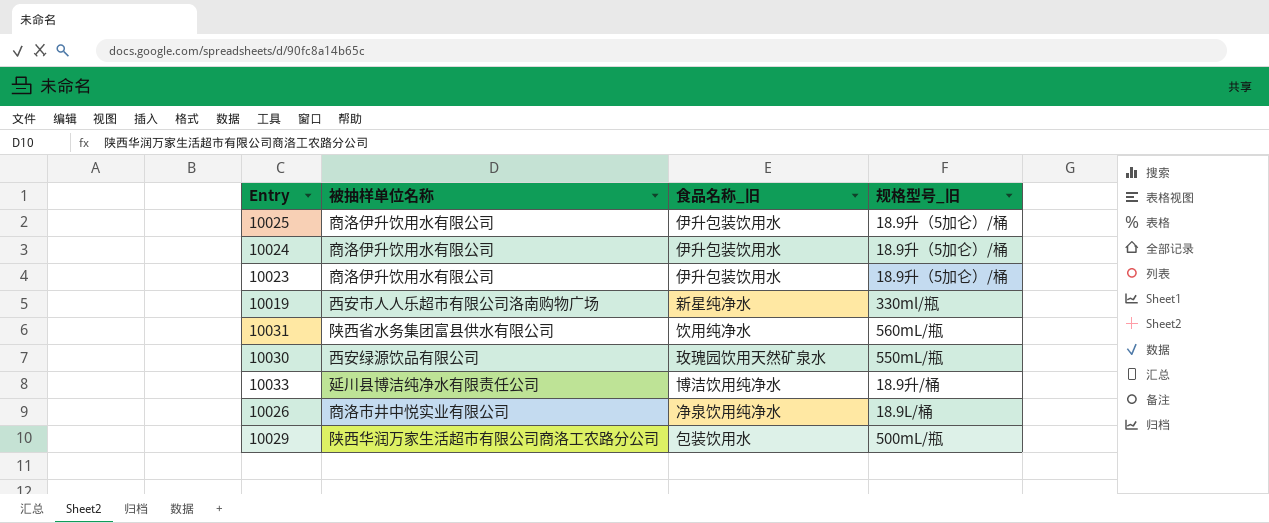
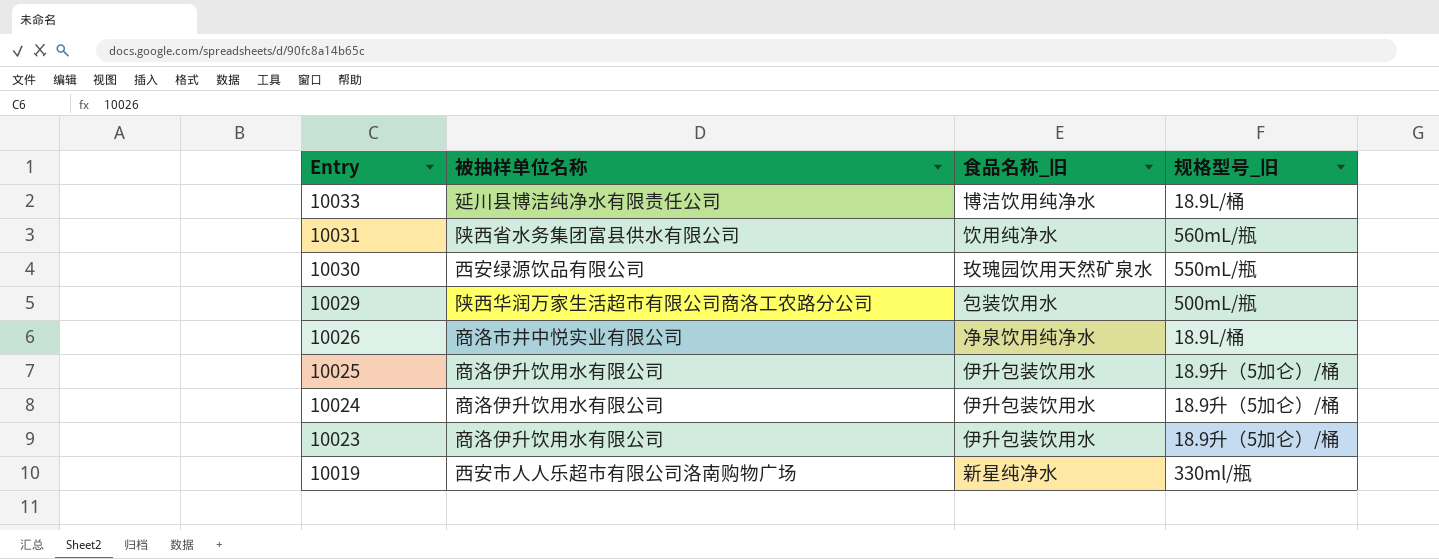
row order: none -> Entry descending
10033 | 规格型号_旧: 18.9升/桶 -> 18.9L/桶

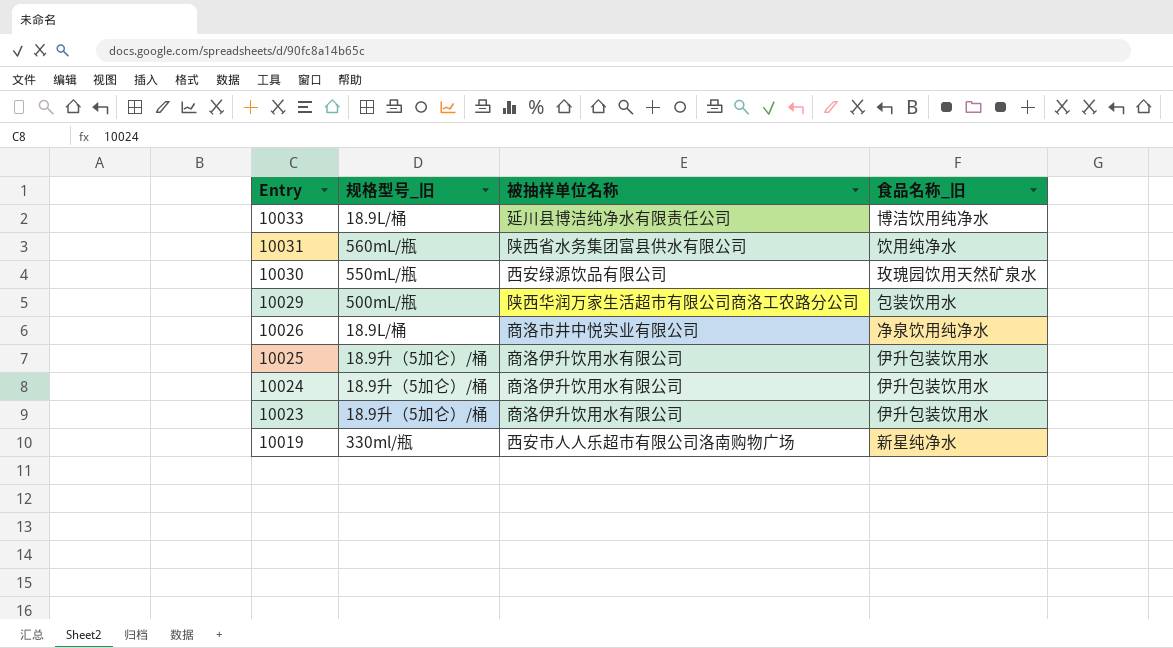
column 规格型号_旧 | position: 4 -> 2

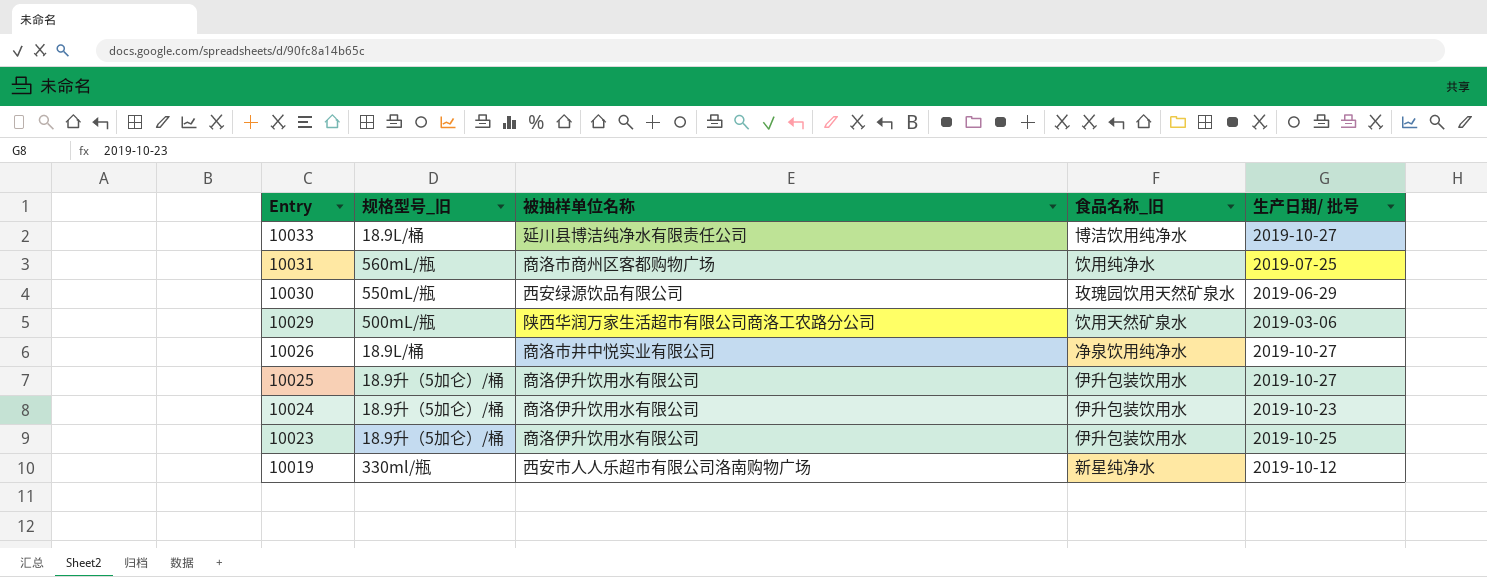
column 生产日期/ 批号 | position: none -> 5
10031 | 被抽样单位名称: 陕西省水务集团富县供水有限公司 -> 商洛市商州区客都购物广场
10029 | 食品名称_旧: 包装饮用水 -> 饮用天然矿泉水

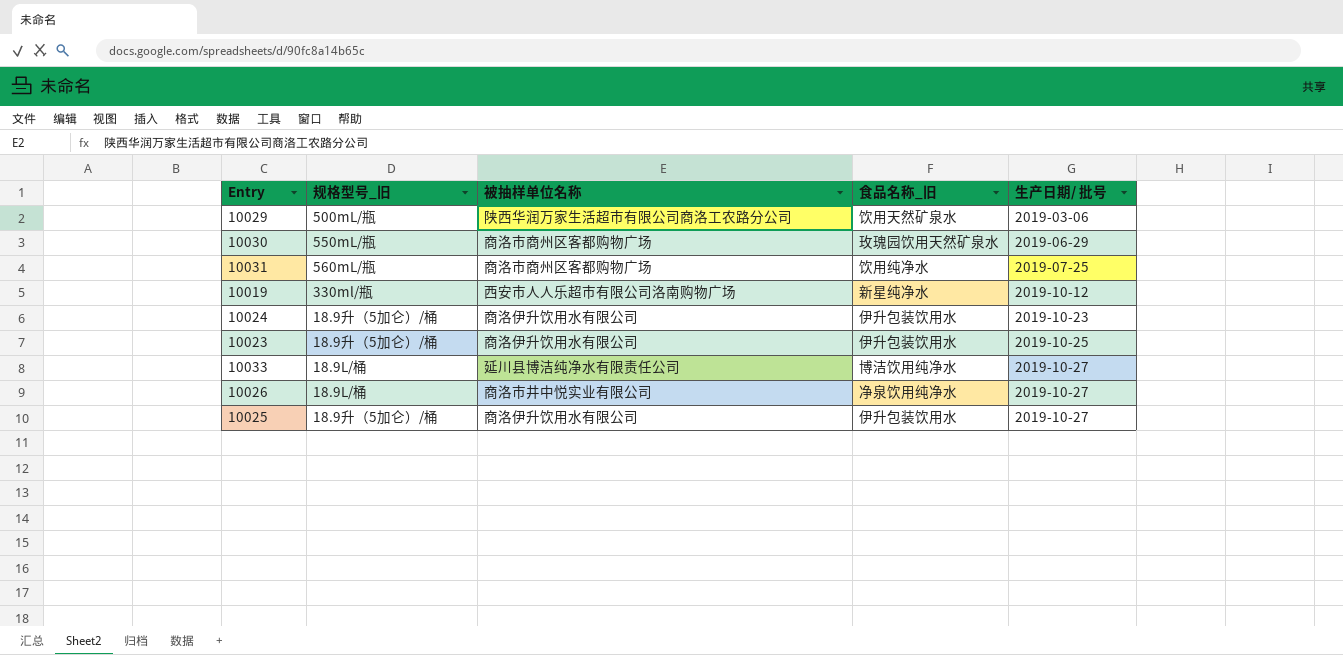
row order: Entry descending -> 生产日期/ 批号 ascending
10030 | 被抽样单位名称: 西安绿源饮品有限公司 -> 商洛市商州区客都购物广场

